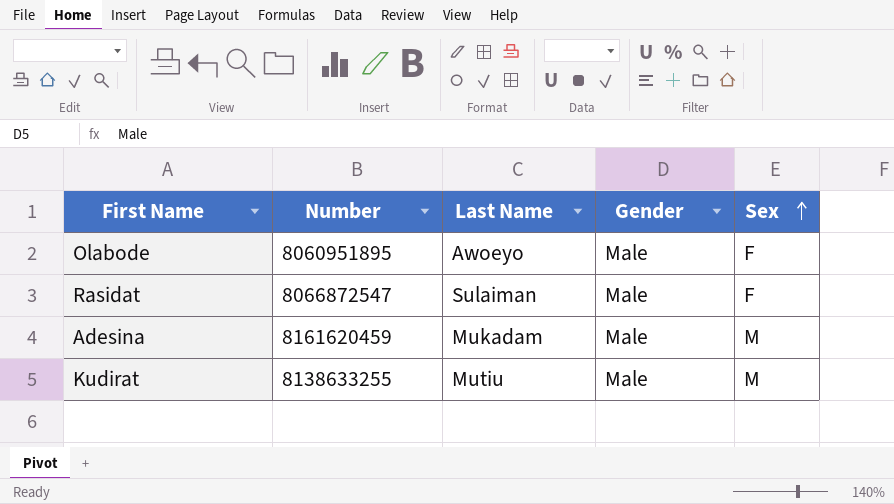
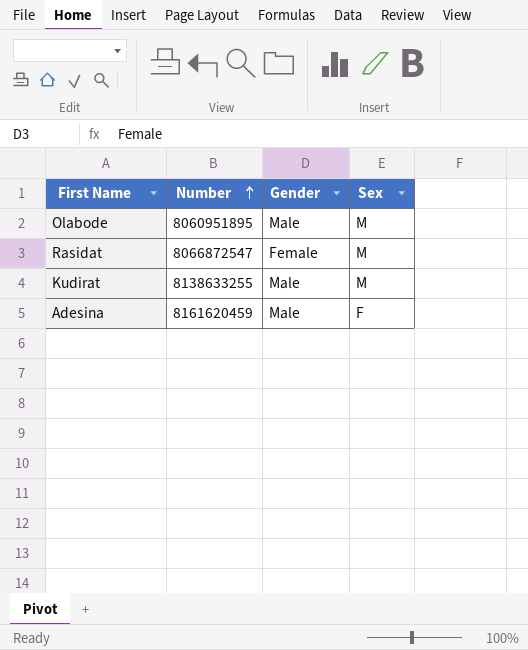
row order: Sex ascending -> Number ascending
column Last Name | position: 3 -> none
Olabode | Sex: F -> M
Rasidat | Gender: Male -> Female
Rasidat | Sex: F -> M
Adesina | Sex: M -> F

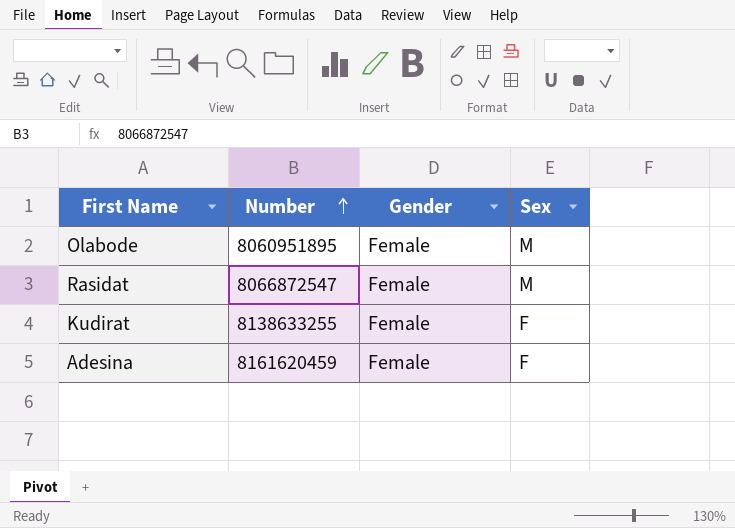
Olabode | Gender: Male -> Female
Kudirat | Gender: Male -> Female
Kudirat | Sex: M -> F
Adesina | Gender: Male -> Female

